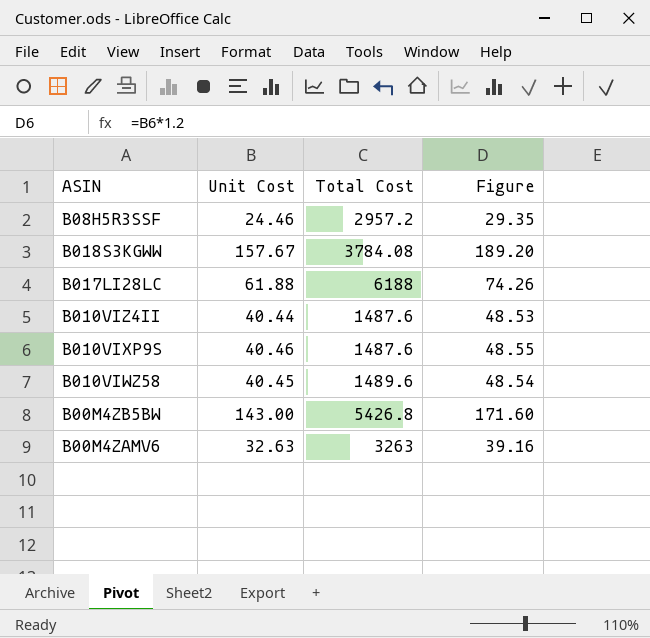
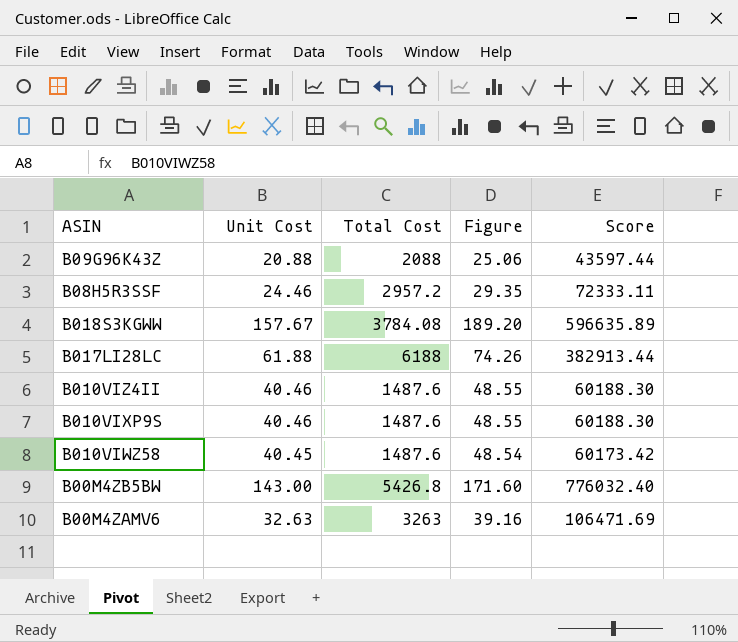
column Score | formula: none -> [Unit Cost] * [Total Cost]
row B09G96K43Z: none -> 20.88 | 2088 | 25.06 | 43597.44
B010VIZ4II | Unit Cost: 40.44 -> 40.46
B010VIZ4II | Figure: 48.53 -> 48.55
B010VIWZ58 | Total Cost: 1489.6 -> 1487.6

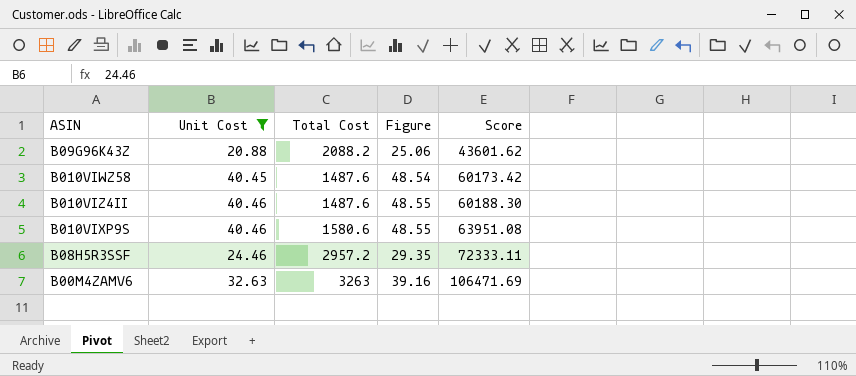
filter: none -> Unit Cost <= 40.46
row order: none -> Score ascending
B09G96K43Z | Total Cost: 2088 -> 2088.2
B09G96K43Z | Score: 43597.44 -> 43601.62
B010VIXP9S | Total Cost: 1487.6 -> 1580.6
B010VIXP9S | Score: 60188.30 -> 63951.08

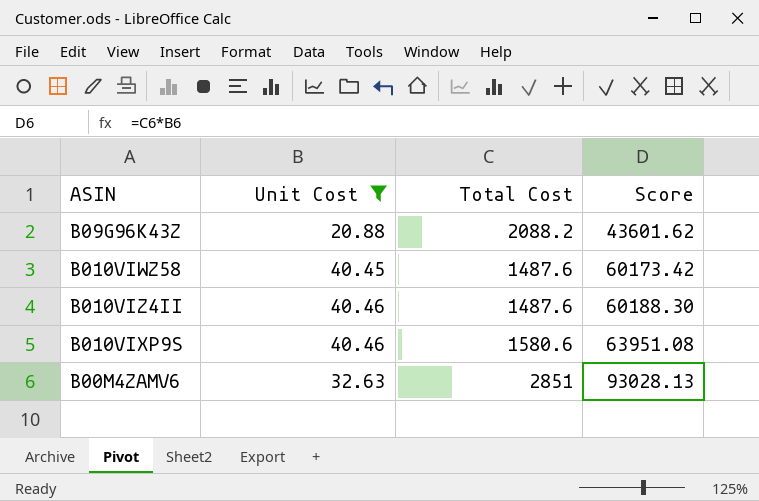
column Figure | formula: [Unit Cost] * 1.2 -> none
row B08H5R3SSF: 24.46 | 2957.2 | 29.35 | 72333.11 -> none
B00M4ZAMV6 | Total Cost: 3263 -> 2851
B00M4ZAMV6 | Score: 106471.69 -> 93028.13

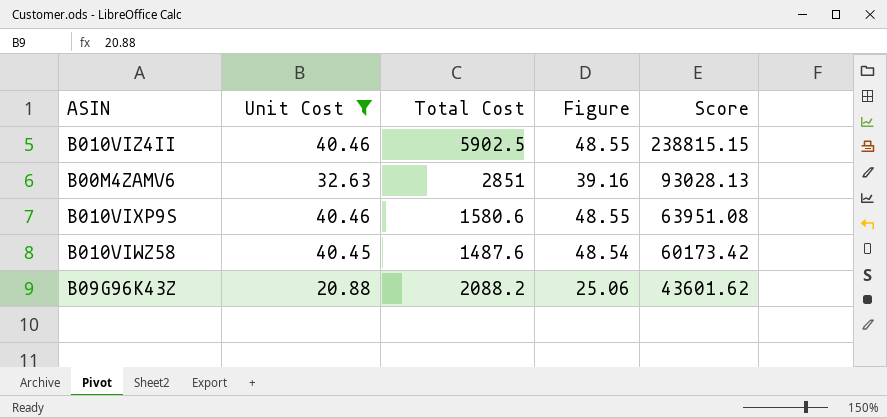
row order: Score ascending -> Score descending
column Figure | formula: none -> [Unit Cost] * 1.2
B010VIZ4II | Total Cost: 1487.6 -> 5902.5
B010VIZ4II | Score: 60188.30 -> 238815.15

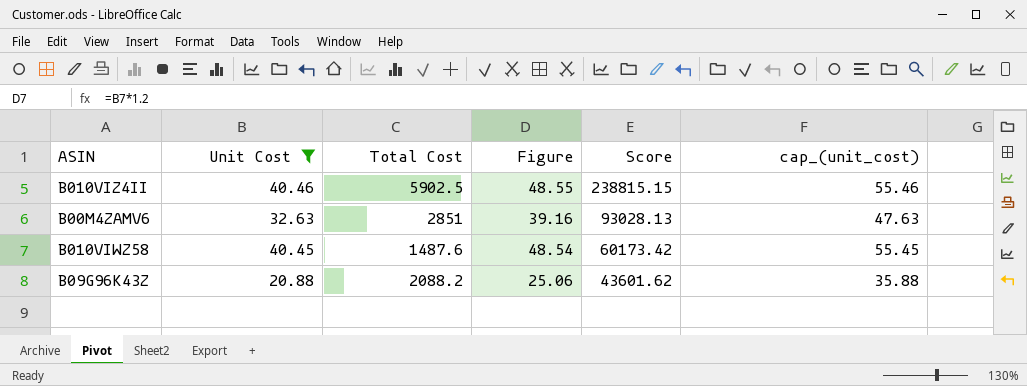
column cap_(unit_cost) | formula: none -> [Unit Cost] + 15
row B010VIXP9S: 40.46 | 1580.6 | 48.55 | 63951.08 -> none

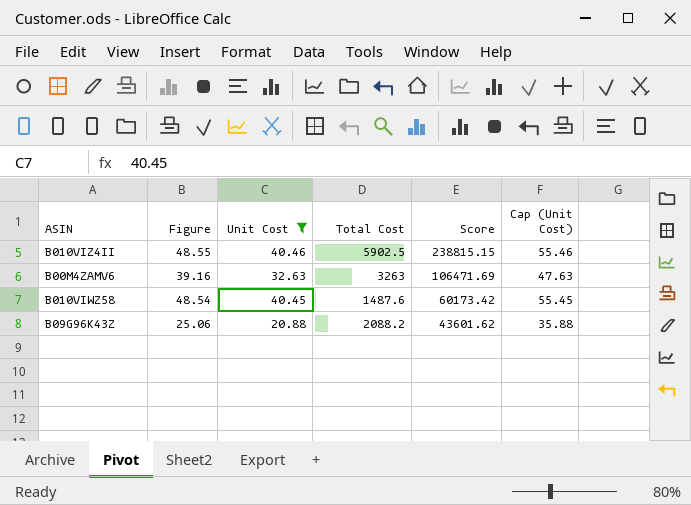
column Figure | position: 4 -> 2
column name: cap_(unit_cost) -> Cap (Unit Cost)
B00M4ZAMV6 | Total Cost: 2851 -> 3263
B00M4ZAMV6 | Score: 93028.13 -> 106471.69

